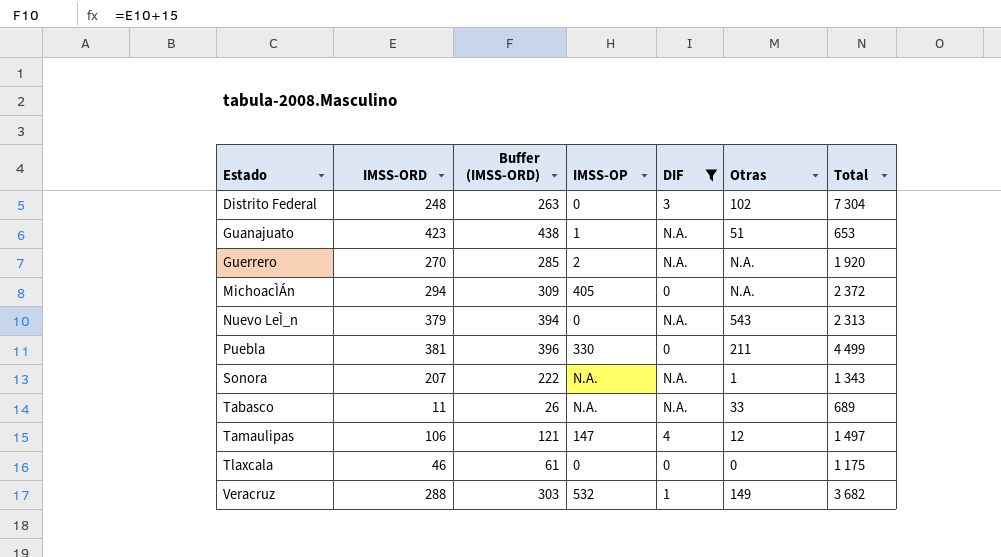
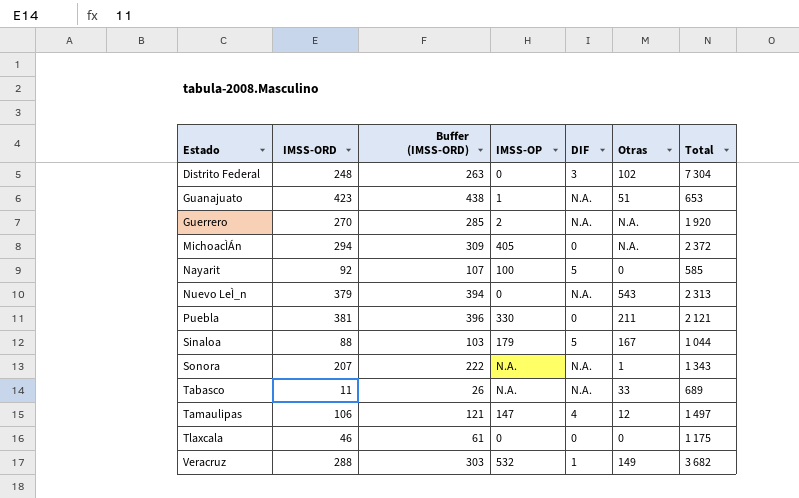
filter: DIF != 5 -> none
Puebla | Total: 4 499 -> 2 121

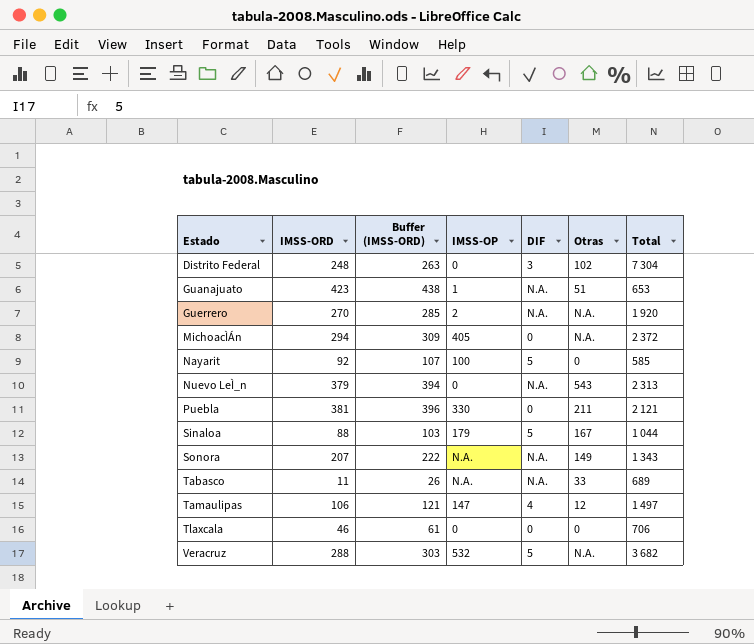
Sonora | Otras: 1 -> 149
Tlaxcala | Total: 1 175 -> 706
Veracruz | DIF: 1 -> 5
Veracruz | Otras: 149 -> N.A.

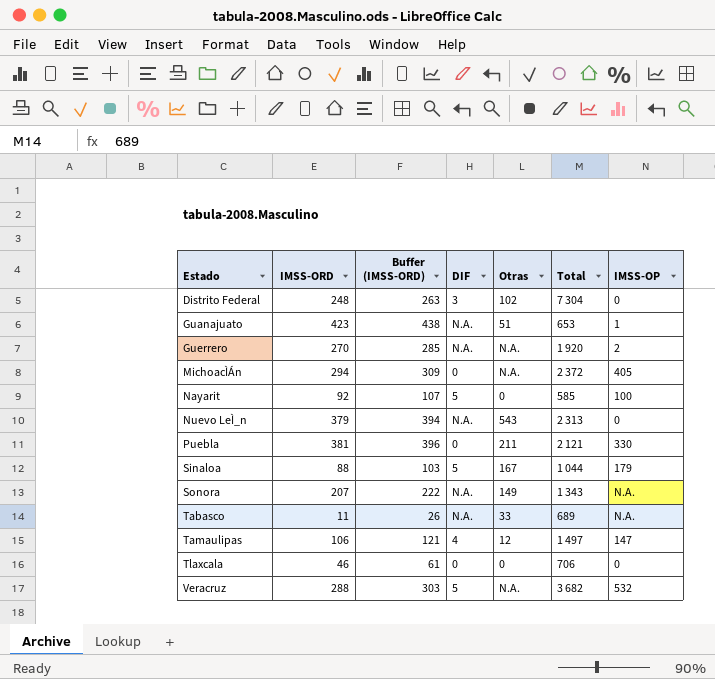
column IMSS-OP | position: 4 -> 7

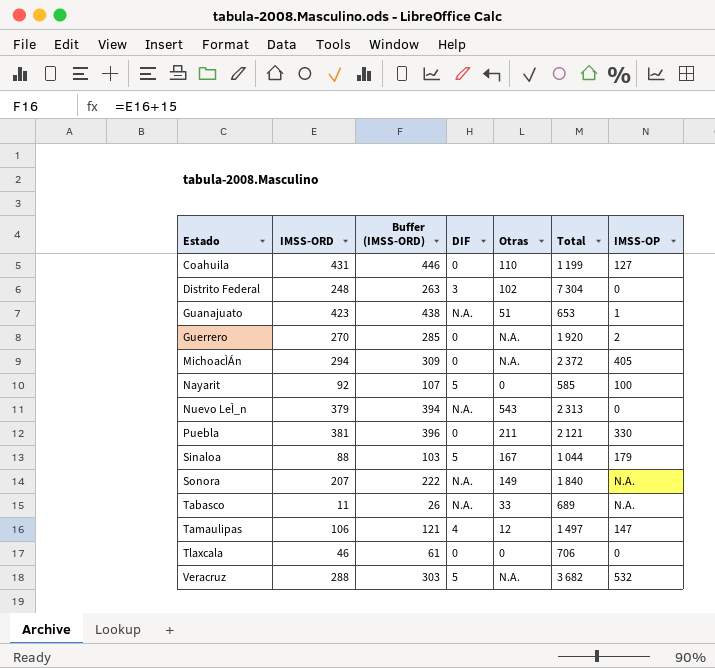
row Coahuila: none -> 431 | 446 | 0 | 110 | 1 199 | 127
Guerrero | DIF: N.A. -> 0
Sonora | Total: 1 343 -> 1 840

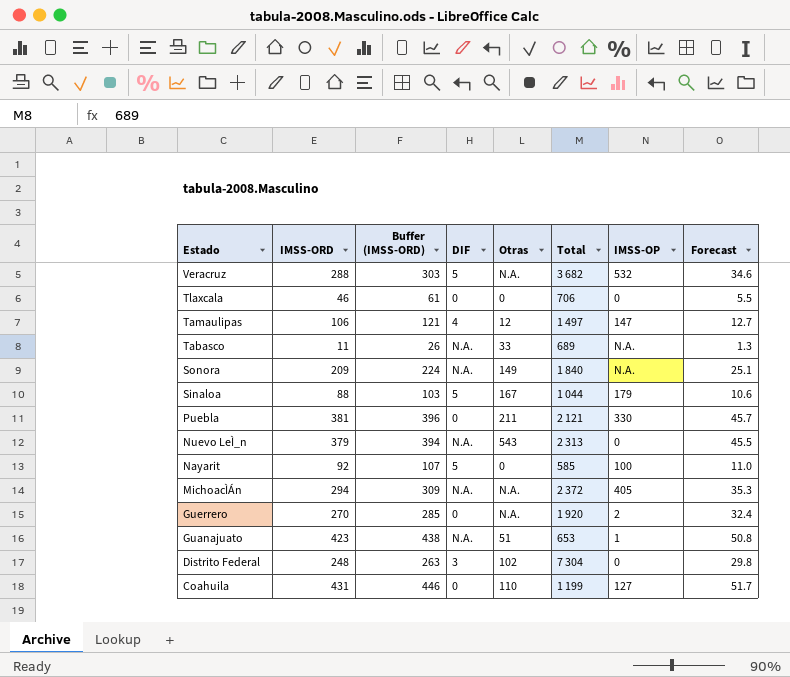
row order: Estado ascending -> Estado descending
column Forecast | formula: none -> [IMSS-ORD] * 0.12
Sonora | IMSS-ORD: 207 -> 209
Sonora | Buffer (IMSS-ORD): 222 -> 224
MichoacÌÁn | DIF: 0 -> N.A.

